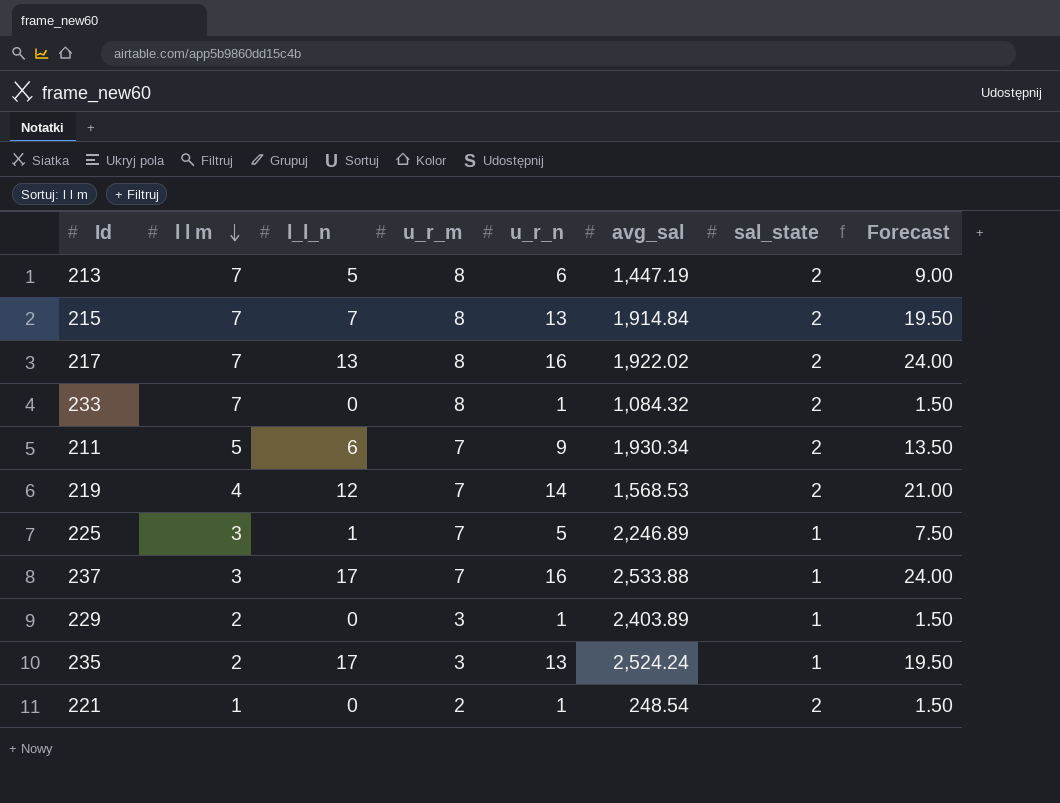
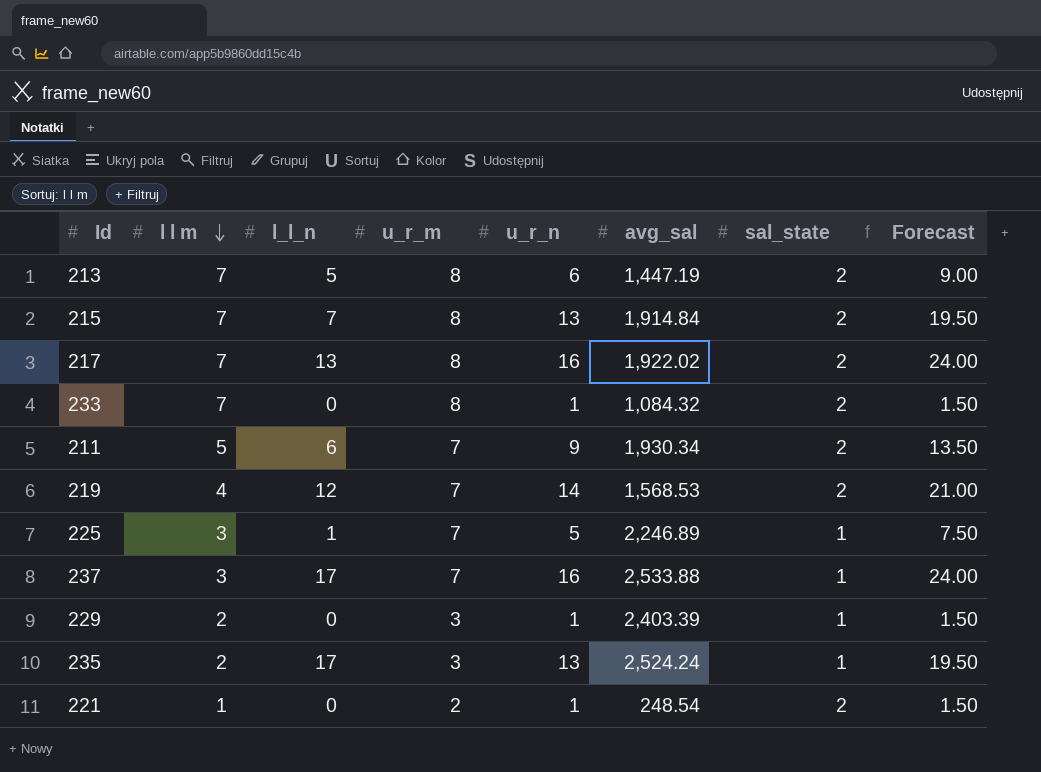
229 | avg_sal: 2,403.89 -> 2,403.39

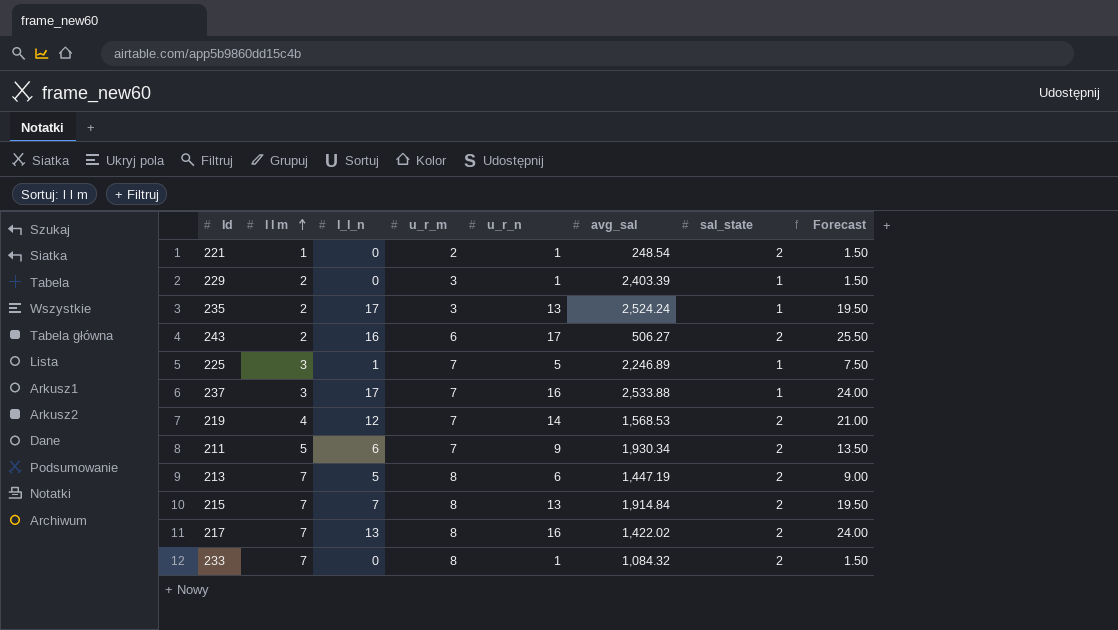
row order: l l m descending -> l l m ascending
row 243: none -> 2 | 16 | 6 | 17 | 506.27 | 2 | 25.50
217 | avg_sal: 1,922.02 -> 1,422.02

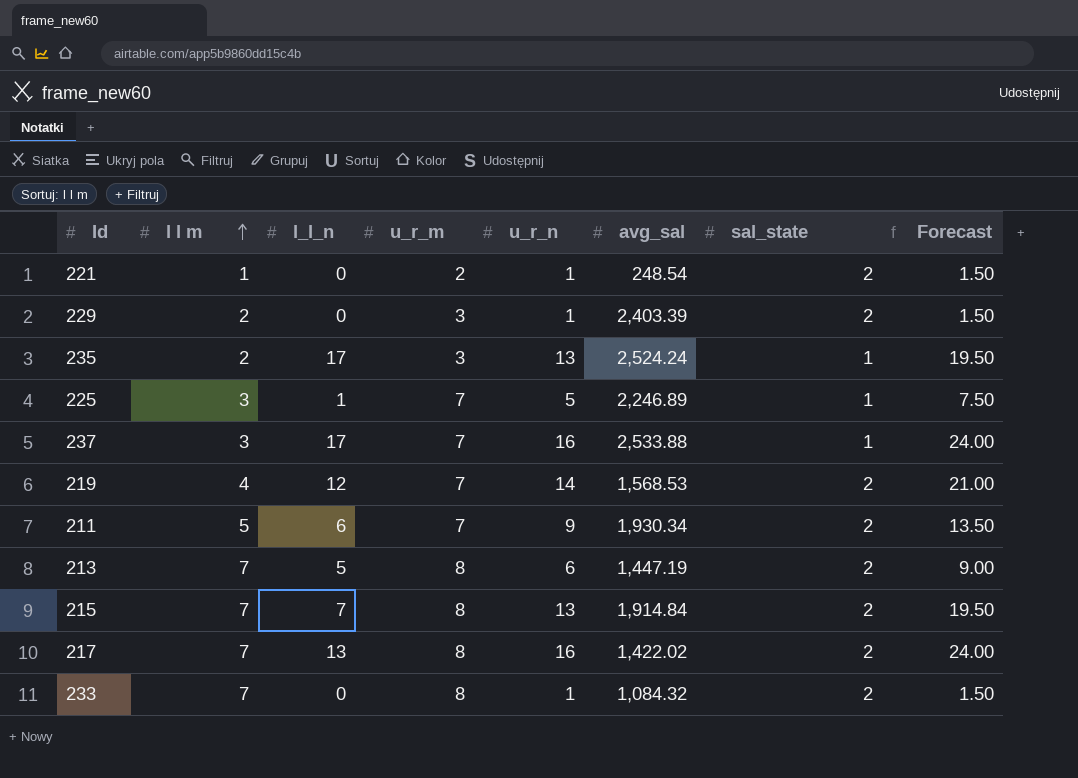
row 243: 2 | 16 | 6 | 17 | 506.27 | 2 | 25.50 -> none
229 | sal_state: 1 -> 2

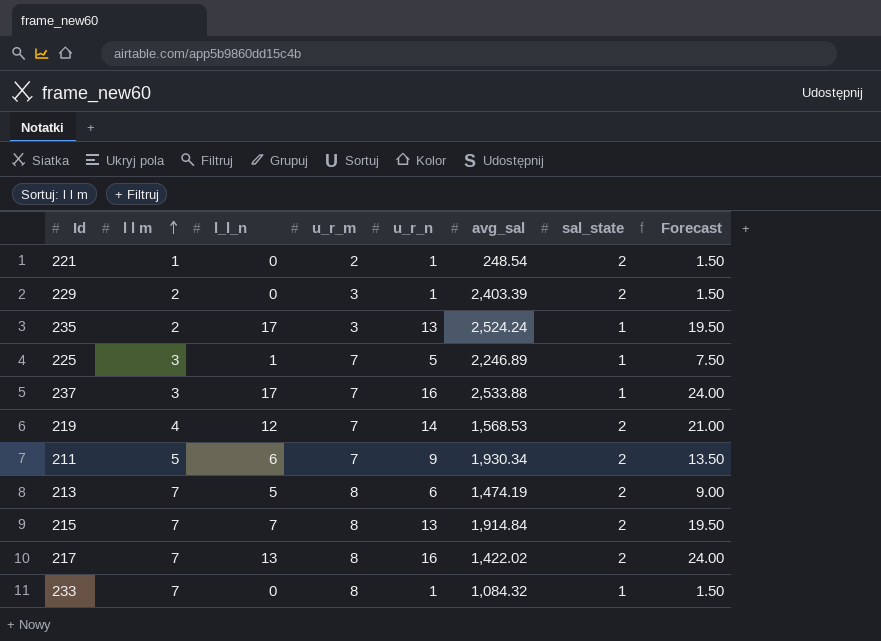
213 | avg_sal: 1,447.19 -> 1,474.19
233 | sal_state: 2 -> 1

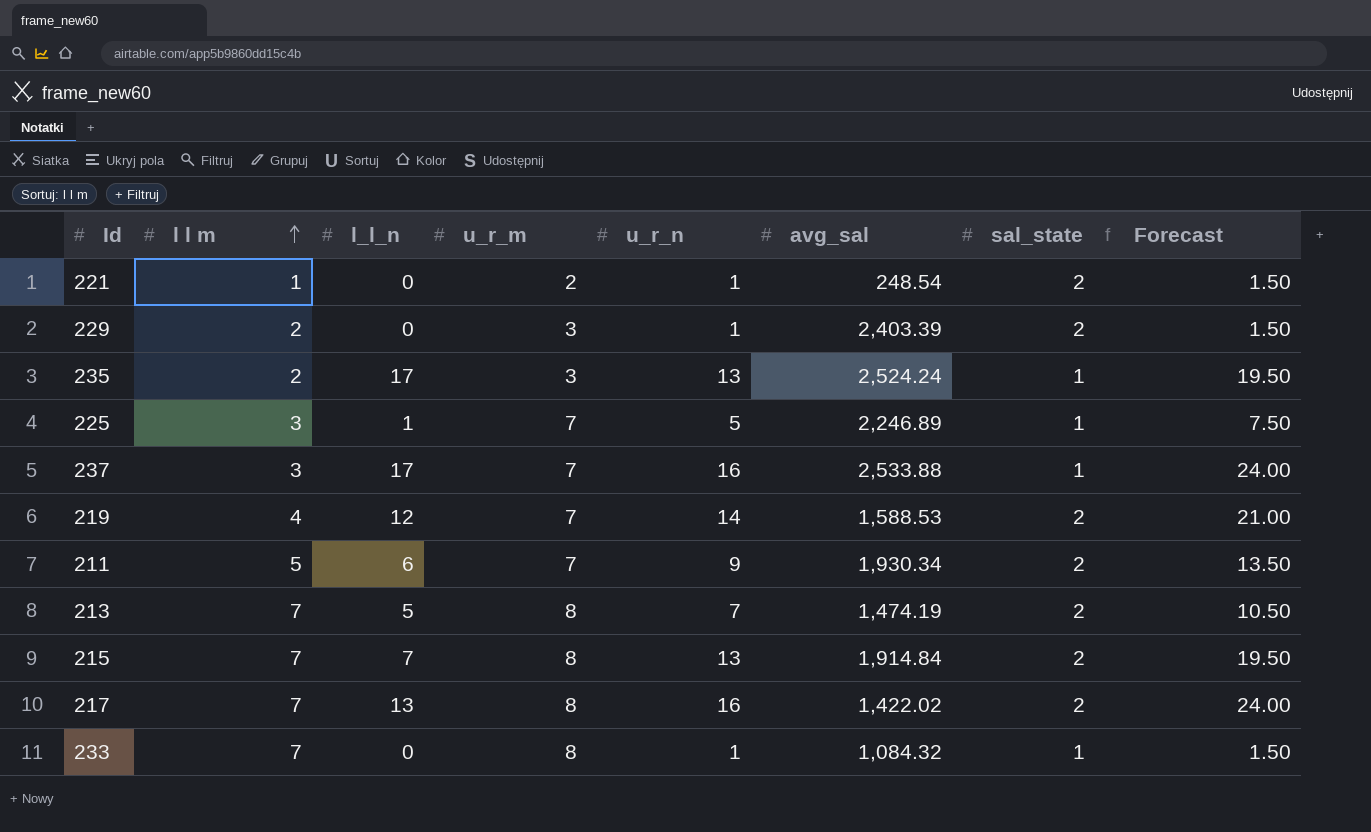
219 | avg_sal: 1,568.53 -> 1,588.53
213 | u_r_n: 6 -> 7
213 | Forecast: 9.00 -> 10.50

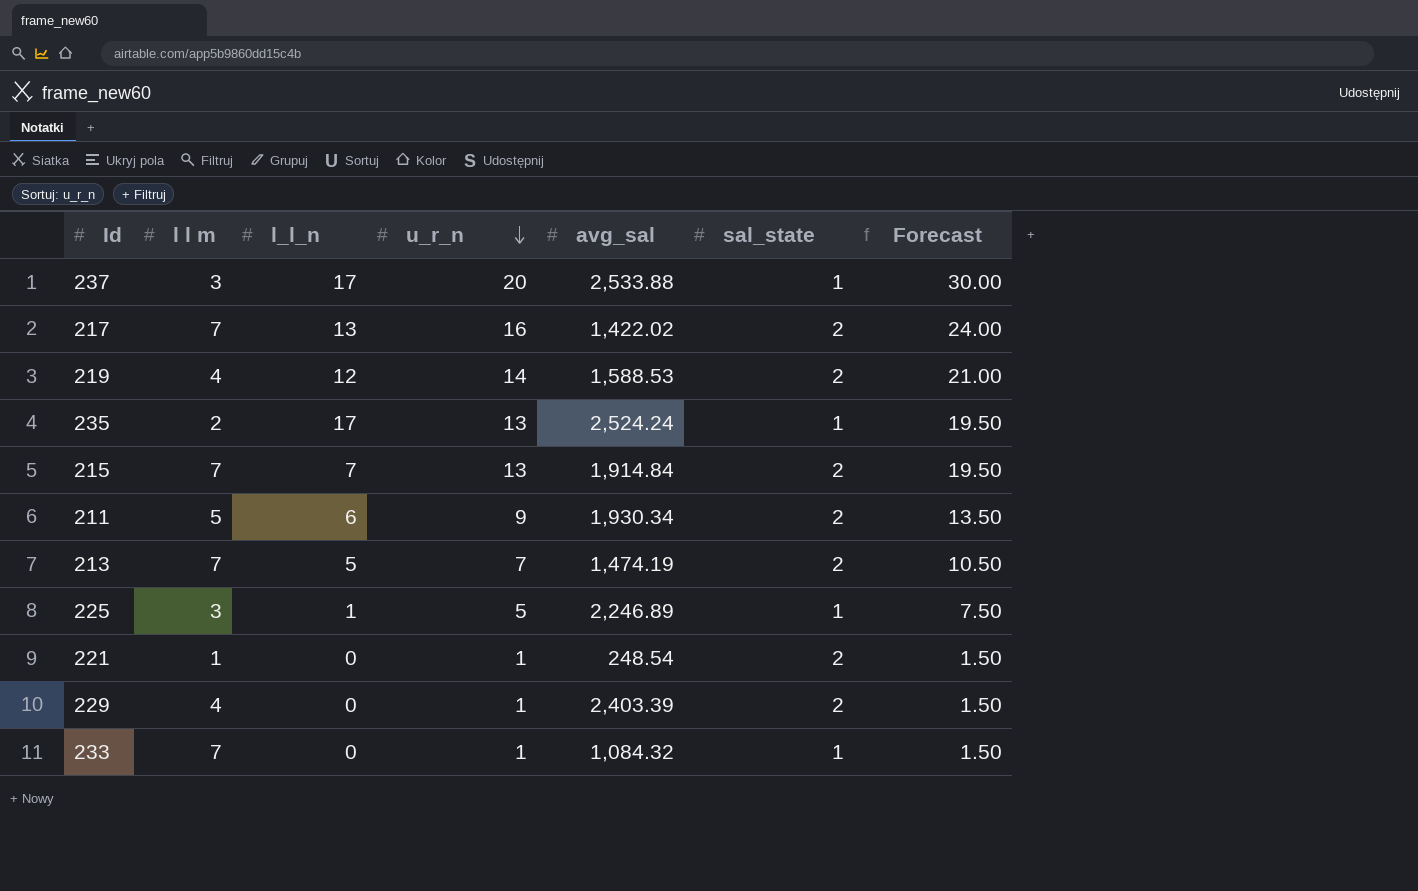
row order: l l m ascending -> u_r_n descending
column u_r_m | position: 4 -> none
237 | u_r_n: 16 -> 20
237 | Forecast: 24.00 -> 30.00
229 | l l m: 2 -> 4

